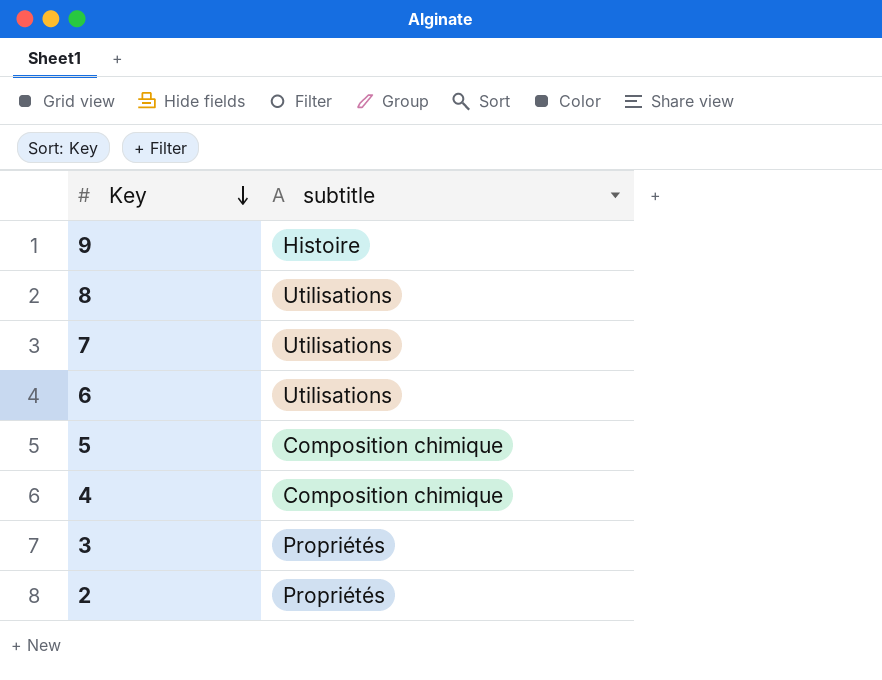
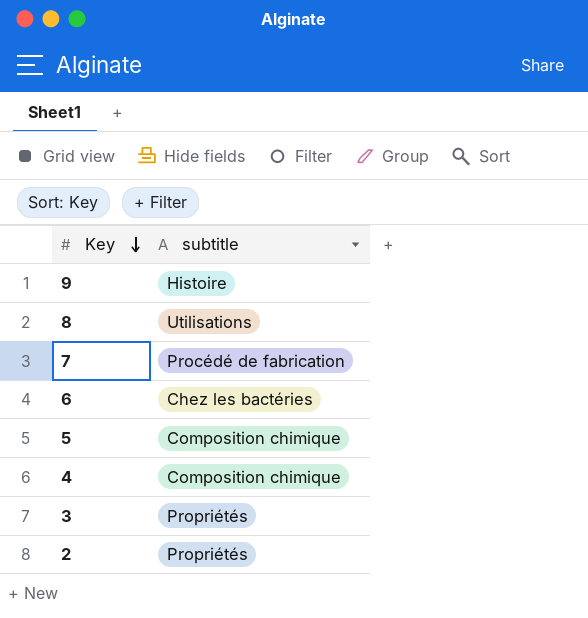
7 | subtitle: Utilisations -> Procédé de fabrication
6 | subtitle: Utilisations -> Chez les bactéries

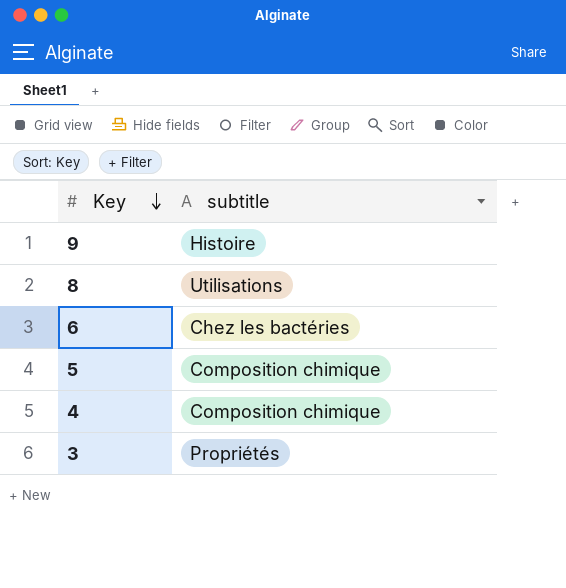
row 7: Procédé de fabrication -> none
row 2: Propriétés -> none

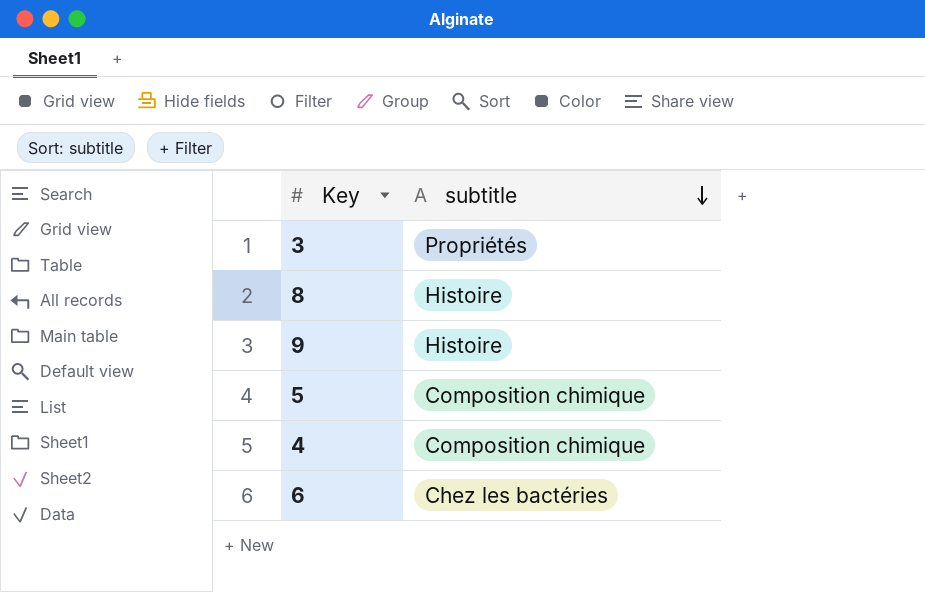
row order: Key descending -> subtitle descending
8 | subtitle: Utilisations -> Histoire

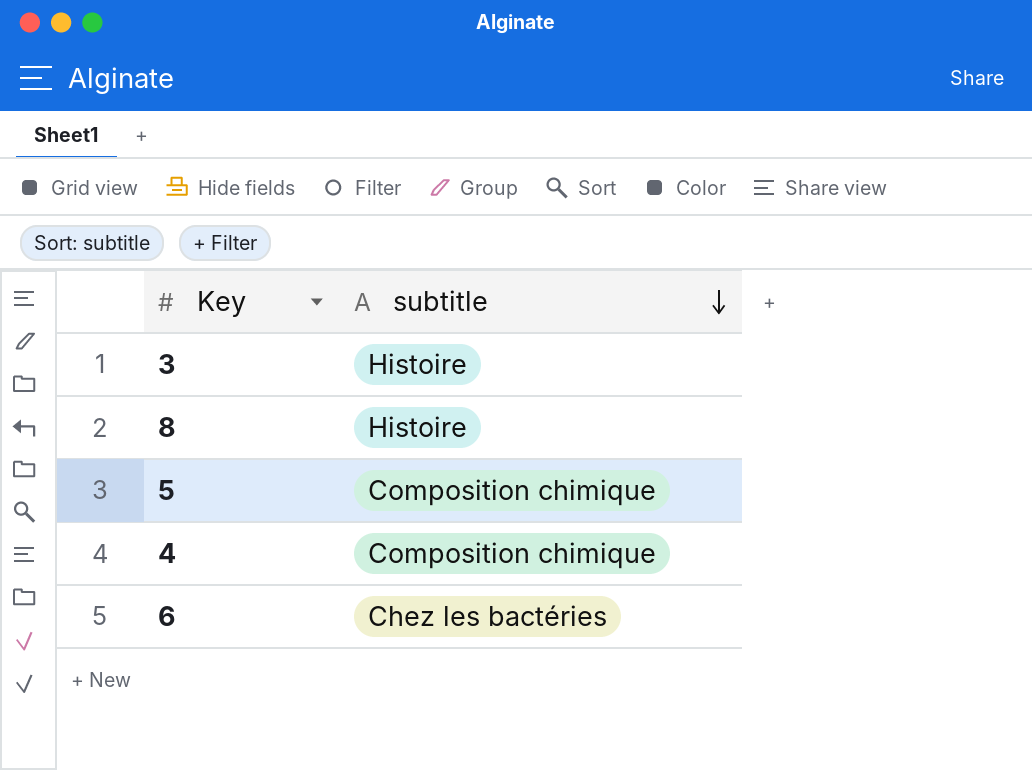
row 9: Histoire -> none
3 | subtitle: Propriétés -> Histoire

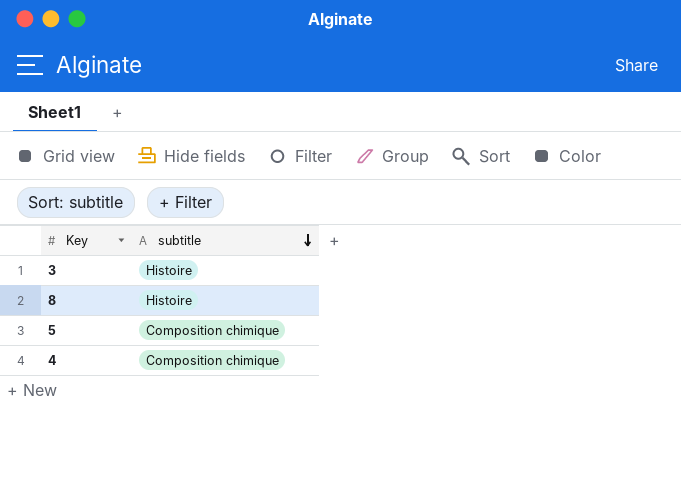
row 6: Chez les bactéries -> none

